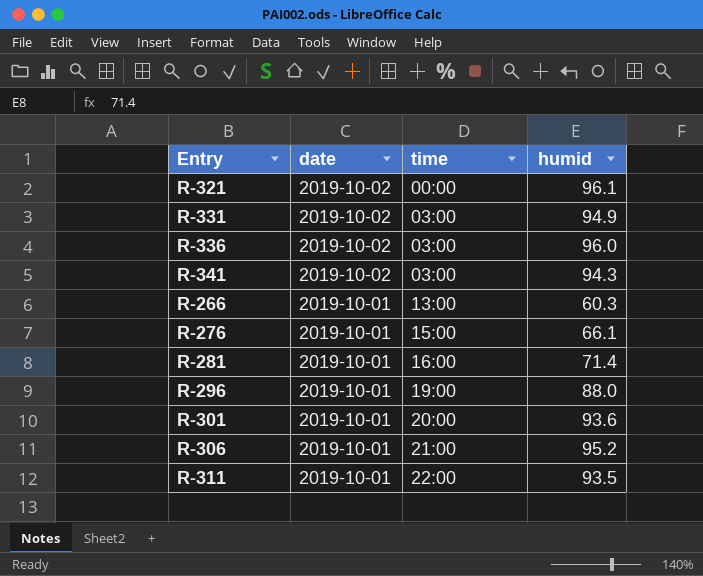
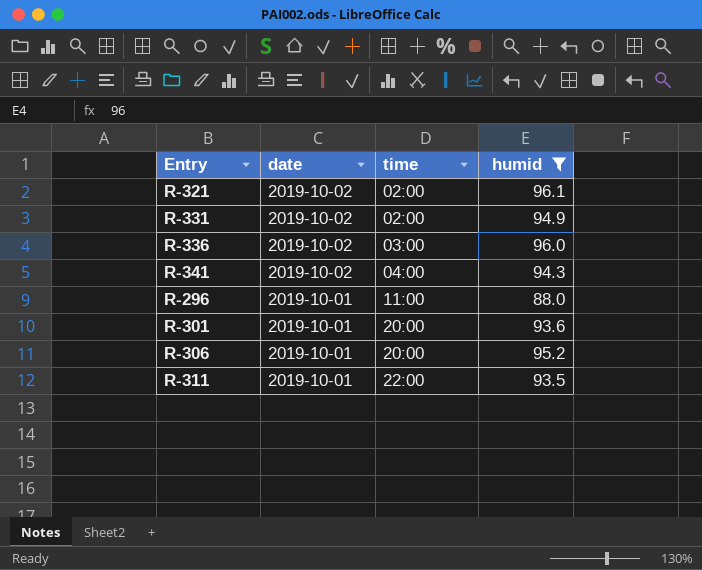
filter: none -> humid >= 88.0
R-321 | time: 00:00 -> 02:00
R-331 | time: 03:00 -> 02:00
R-341 | time: 03:00 -> 04:00
R-296 | time: 19:00 -> 11:00
R-306 | time: 21:00 -> 20:00

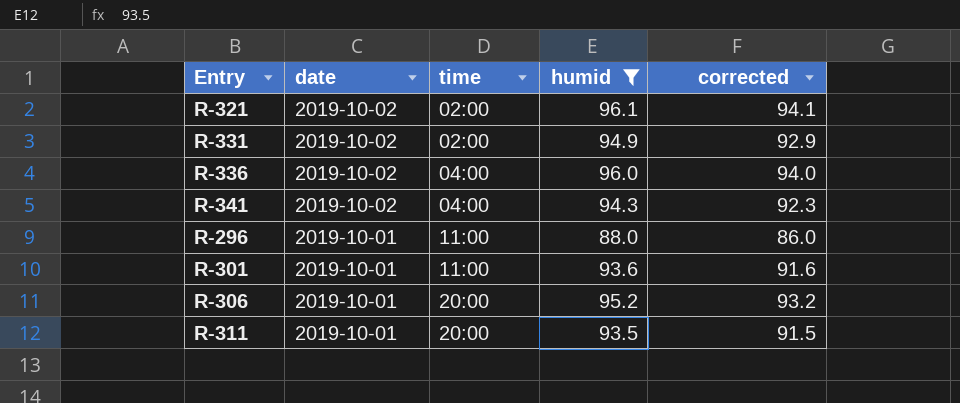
column corrected | formula: none -> [humid] - 2
R-336 | time: 03:00 -> 04:00
R-301 | time: 20:00 -> 11:00
R-311 | time: 22:00 -> 20:00

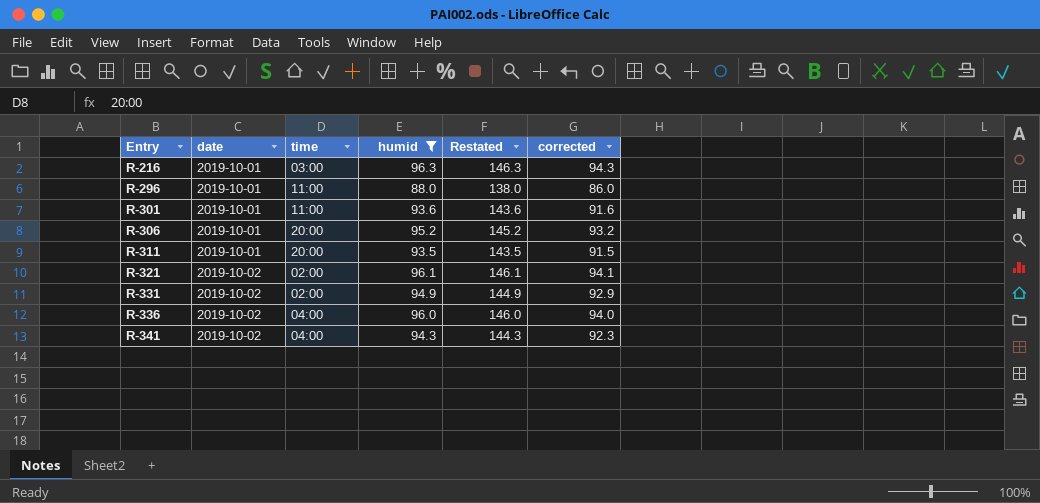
row order: date descending -> Entry ascending
column Restated | formula: none -> [humid] + 50
row R-216: none -> 2019-10-01 | 03:00 | 96.3 | 146.3 | 94.3

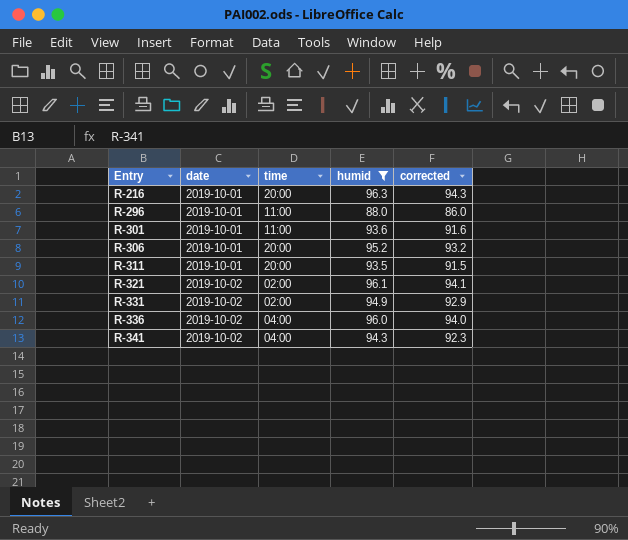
column Restated | formula: [humid] + 50 -> none
R-216 | time: 03:00 -> 20:00

